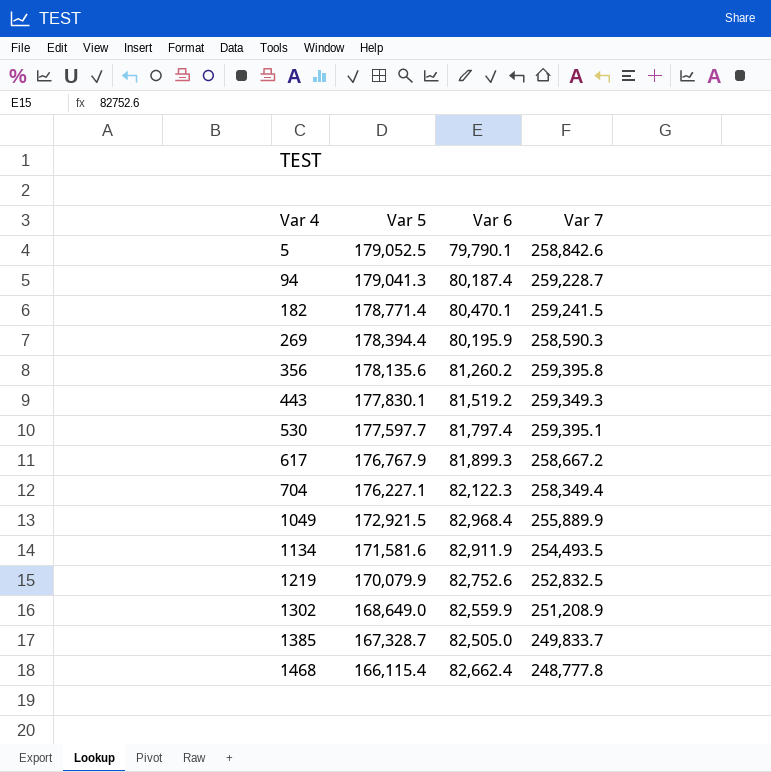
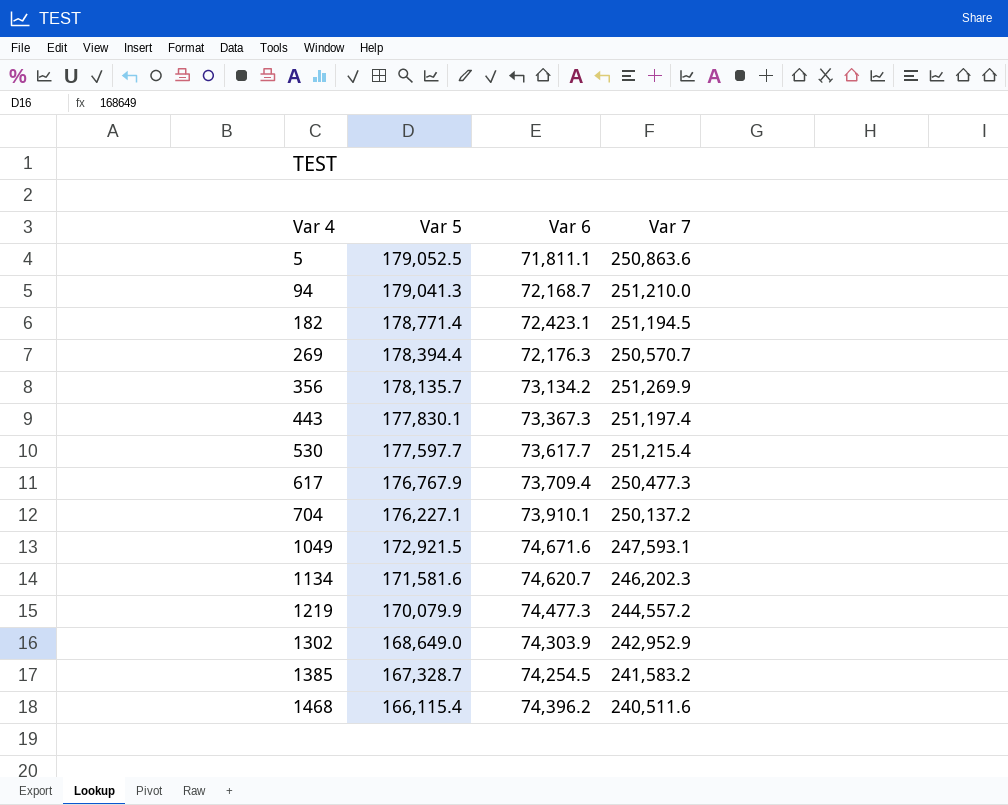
5 | Var 6: 79,790.1 -> 71,811.1
5 | Var 7: 258,842.6 -> 250,863.6
94 | Var 6: 80,187.4 -> 72,168.7
94 | Var 7: 259,228.7 -> 251,210.0
182 | Var 6: 80,470.1 -> 72,423.1
182 | Var 7: 259,241.5 -> 251,194.5
269 | Var 6: 80,195.9 -> 72,176.3
269 | Var 7: 258,590.3 -> 250,570.7
356 | Var 5: 178,135.6 -> 178,135.7
356 | Var 6: 81,260.2 -> 73,134.2
356 | Var 7: 259,395.8 -> 251,269.9
443 | Var 6: 81,519.2 -> 73,367.3
443 | Var 7: 259,349.3 -> 251,197.4
530 | Var 6: 81,797.4 -> 73,617.7
530 | Var 7: 259,395.1 -> 251,215.4
617 | Var 6: 81,899.3 -> 73,709.4
617 | Var 7: 258,667.2 -> 250,477.3
704 | Var 6: 82,122.3 -> 73,910.1
704 | Var 7: 258,349.4 -> 250,137.2
1049 | Var 6: 82,968.4 -> 74,671.6
1049 | Var 7: 255,889.9 -> 247,593.1
1134 | Var 6: 82,911.9 -> 74,620.7
1134 | Var 7: 254,493.5 -> 246,202.3
1219 | Var 6: 82,752.6 -> 74,477.3
1219 | Var 7: 252,832.5 -> 244,557.2
1302 | Var 6: 82,559.9 -> 74,303.9
1302 | Var 7: 251,208.9 -> 242,952.9
1385 | Var 6: 82,505.0 -> 74,254.5
1385 | Var 7: 249,833.7 -> 241,583.2
1468 | Var 6: 82,662.4 -> 74,396.2
1468 | Var 7: 248,777.8 -> 240,511.6

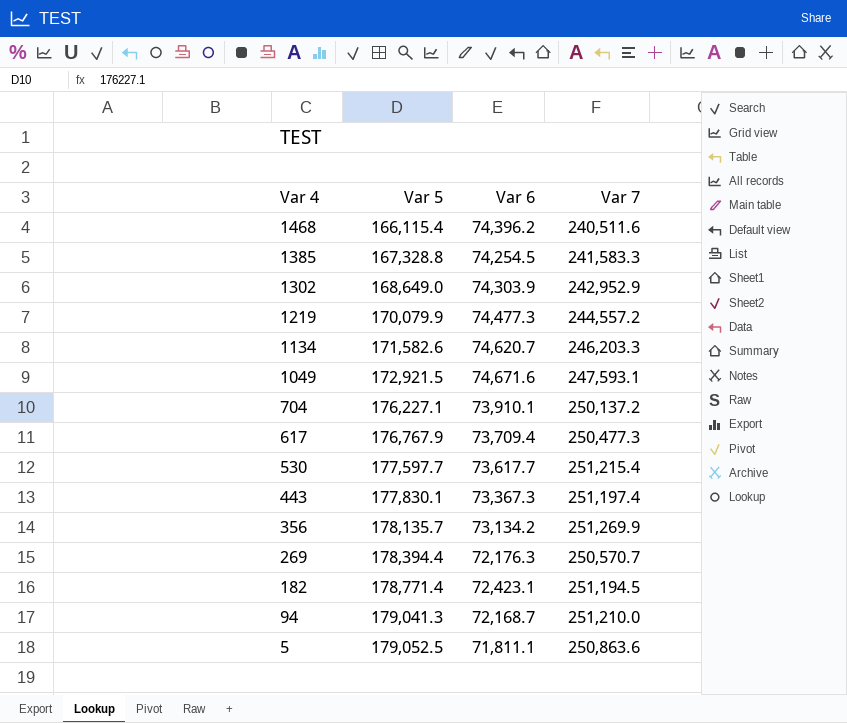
row order: Var 4 ascending -> Var 4 descending
1385 | Var 5: 167,328.7 -> 167,328.8
1385 | Var 7: 241,583.2 -> 241,583.3
1134 | Var 5: 171,581.6 -> 171,582.6
1134 | Var 7: 246,202.3 -> 246,203.3

